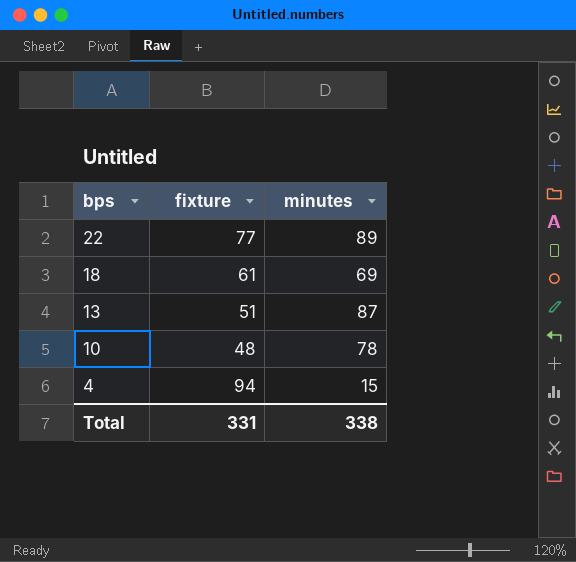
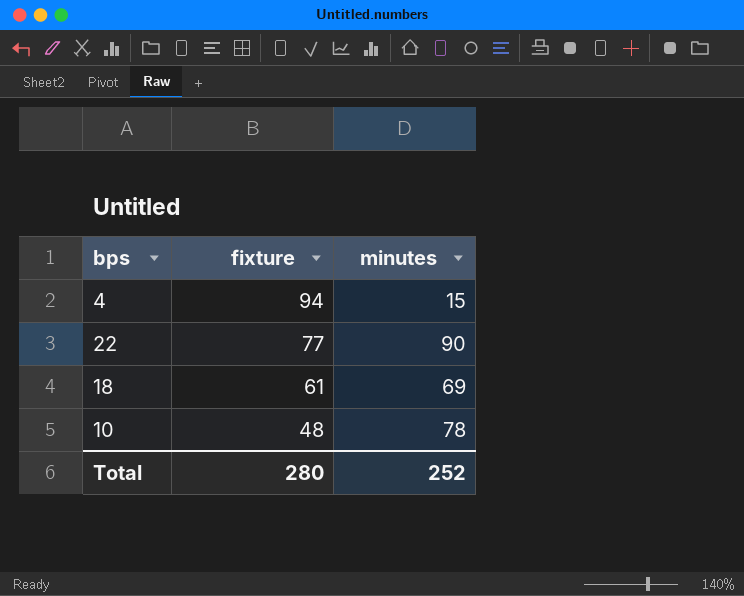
row order: bps descending -> fixture descending
row 13: 51 | 87 -> none
22 | minutes: 89 -> 90
Total | fixture: 331 -> 280
Total | minutes: 338 -> 252

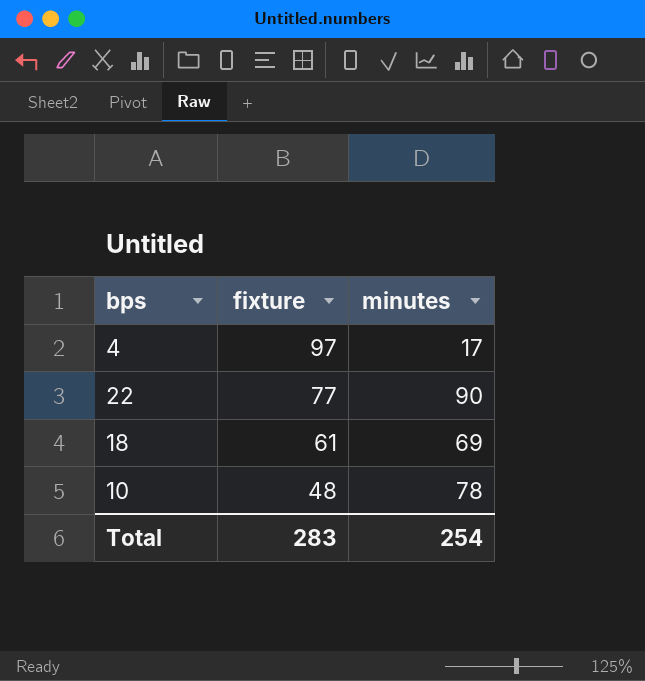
4 | fixture: 94 -> 97
4 | minutes: 15 -> 17
Total | fixture: 280 -> 283
Total | minutes: 252 -> 254

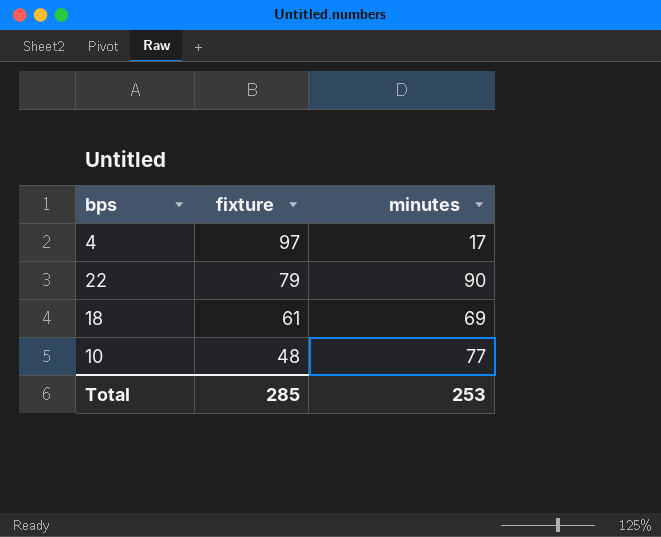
22 | fixture: 77 -> 79
10 | minutes: 78 -> 77
Total | fixture: 283 -> 285
Total | minutes: 254 -> 253

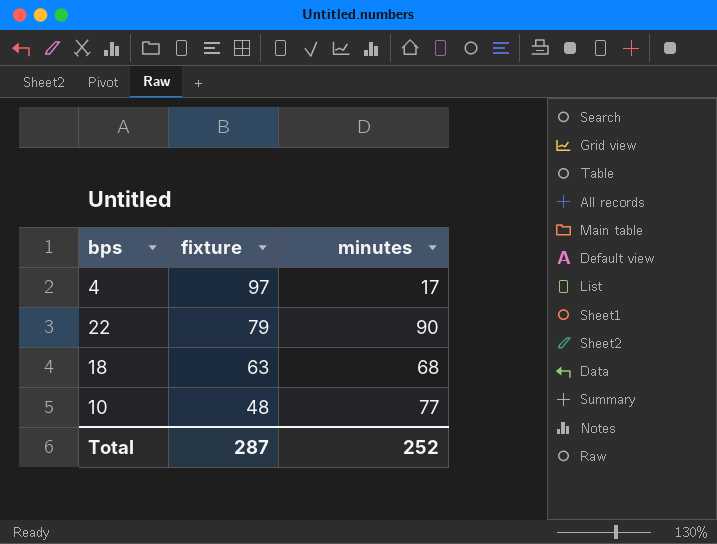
18 | fixture: 61 -> 63
18 | minutes: 69 -> 68
Total | fixture: 285 -> 287
Total | minutes: 253 -> 252

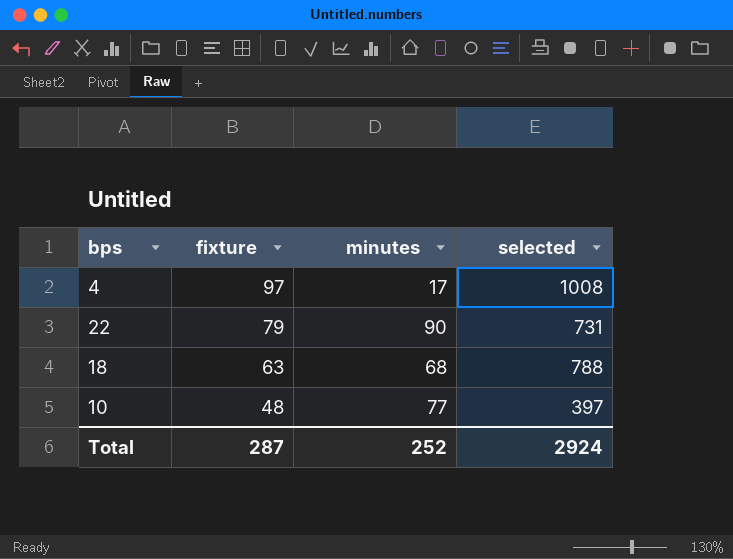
column selected | position: none -> 4

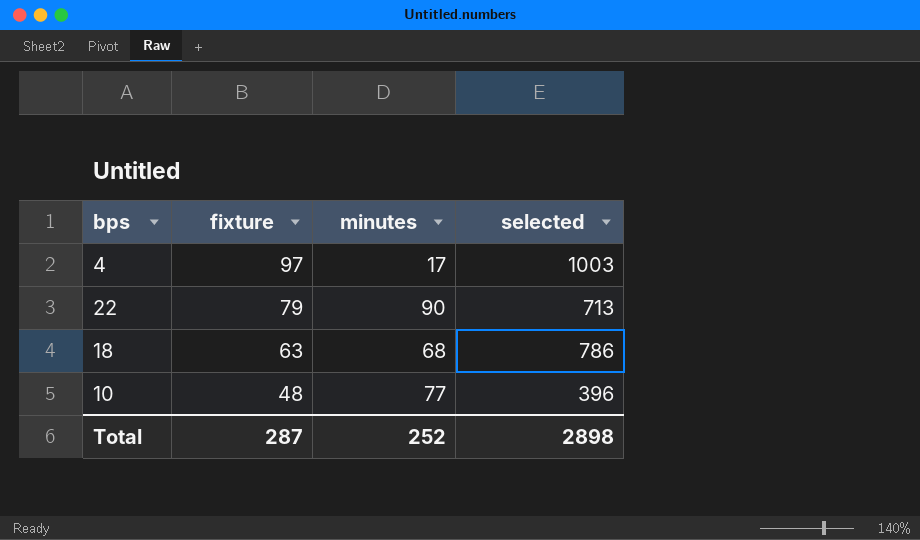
4 | selected: 1008 -> 1003
22 | selected: 731 -> 713
18 | selected: 788 -> 786
10 | selected: 397 -> 396
Total | selected: 2924 -> 2898

